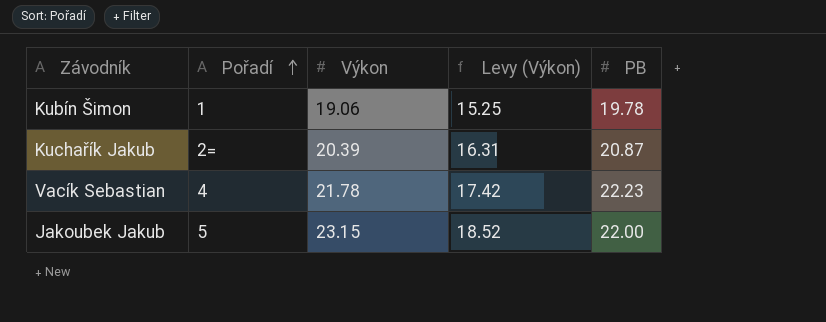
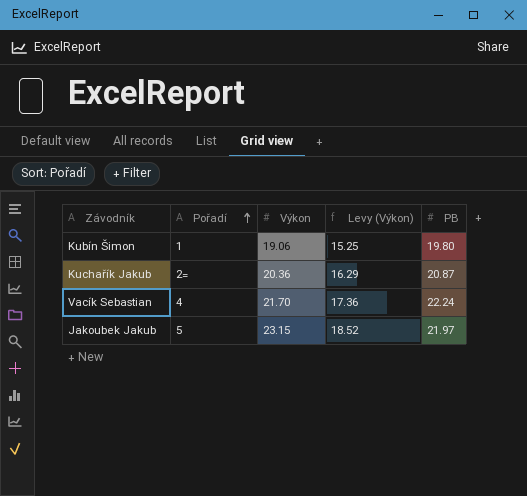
Kubín Šimon | PB: 19.78 -> 19.80
Kuchařík Jakub | Výkon: 20.39 -> 20.36
Kuchařík Jakub | Levy (Výkon): 16.31 -> 16.29
Vacík Sebastian | Výkon: 21.78 -> 21.70
Vacík Sebastian | Levy (Výkon): 17.42 -> 17.36
Vacík Sebastian | PB: 22.23 -> 22.24
Jakoubek Jakub | PB: 22.00 -> 21.97

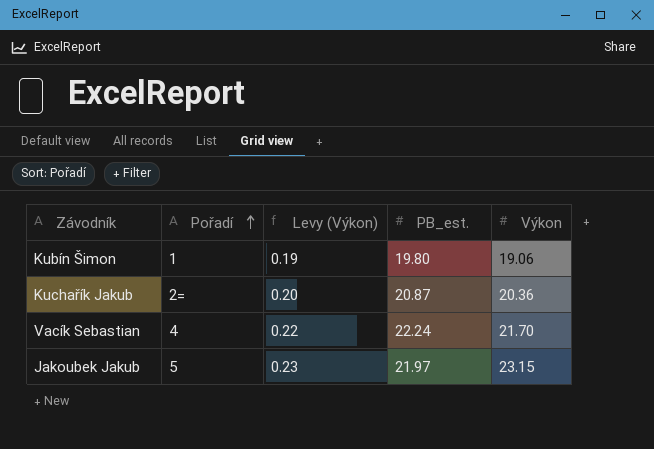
column Levy (Výkon) | formula: [Výkon] * 0.8 -> [Výkon] * 0.01
column name: PB -> PB_est.
column Výkon | position: 3 -> 5

